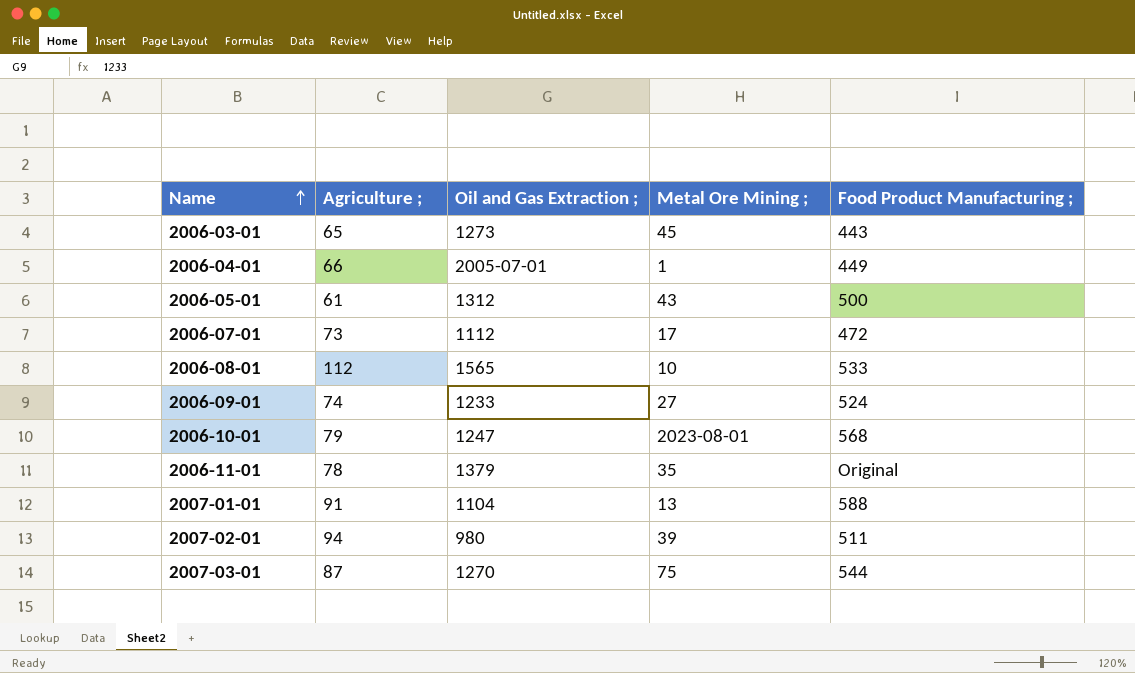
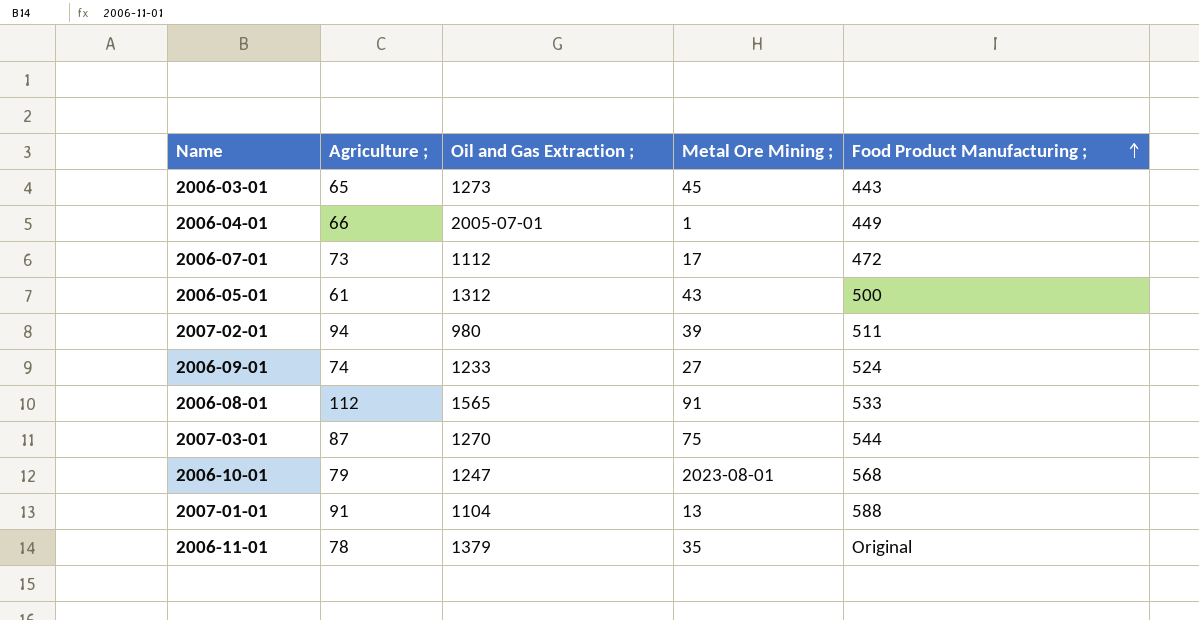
row order: Name ascending -> Food Product Manufacturing ; ascending
2006-08-01 | Metal Ore Mining ;: 10 -> 91

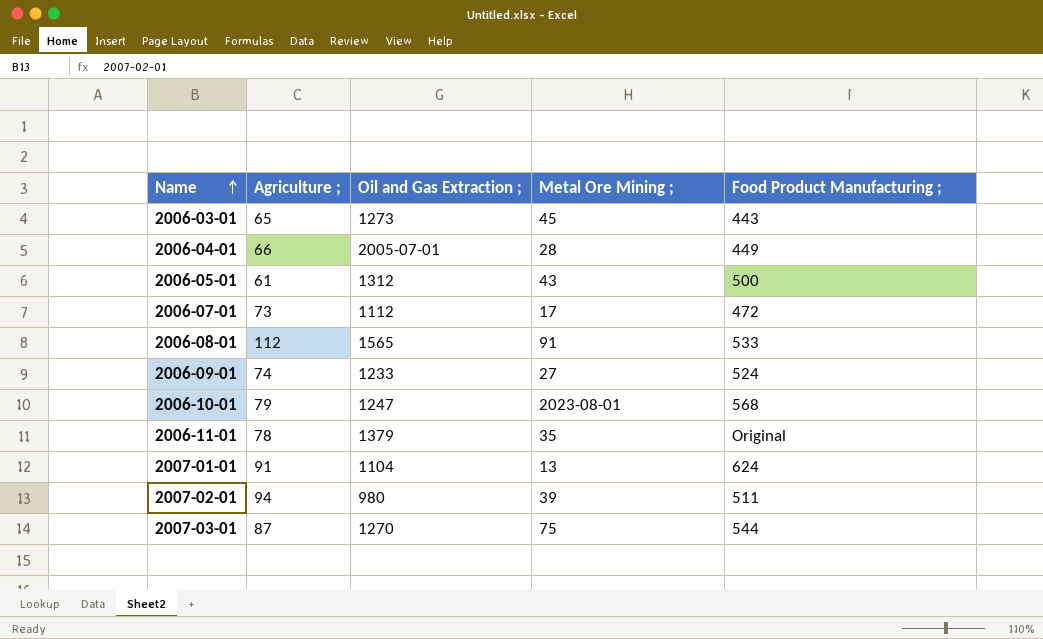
row order: Food Product Manufacturing ; ascending -> Name ascending
2006-04-01 | Metal Ore Mining ;: 1 -> 28
2007-01-01 | Food Product Manufacturing ;: 588 -> 624

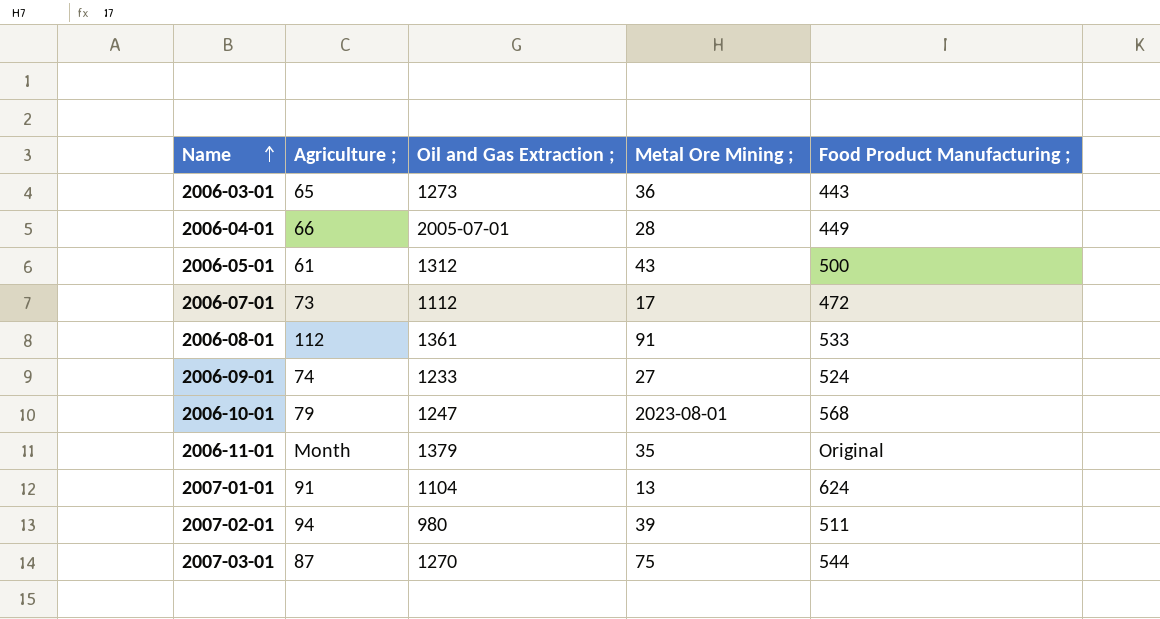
2006-03-01 | Metal Ore Mining ;: 45 -> 36
2006-08-01 | Oil and Gas Extraction ;: 1565 -> 1361
2006-11-01 | Agriculture ;: 78 -> Month

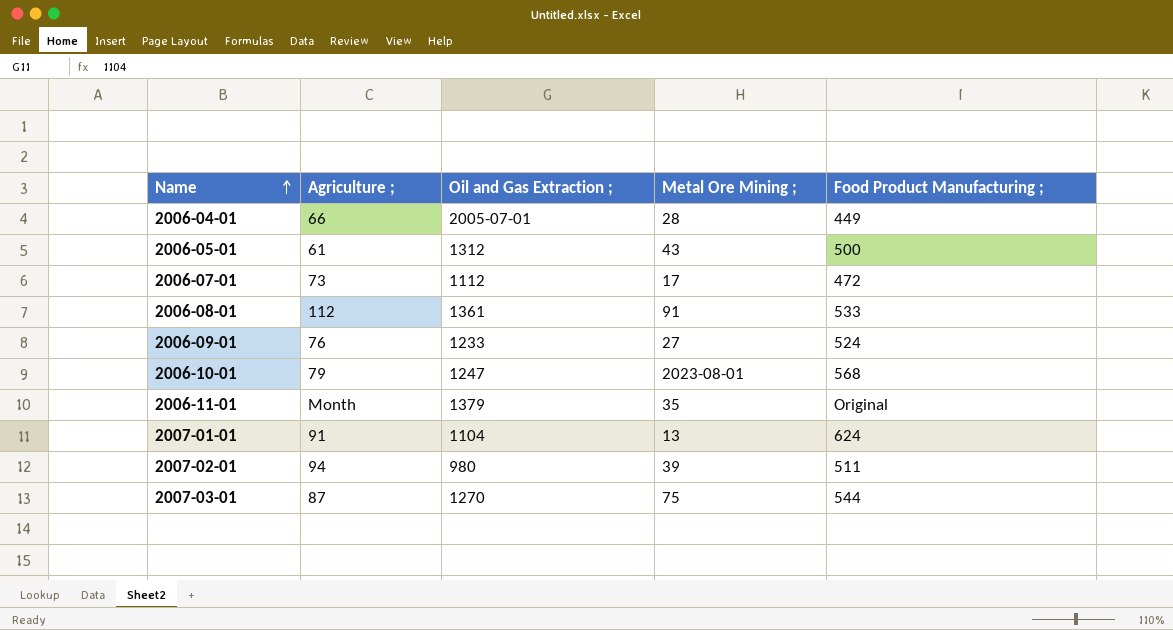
row 2006-03-01: 65 | 1273 | 36 | 443 -> none
2006-09-01 | Agriculture ;: 74 -> 76

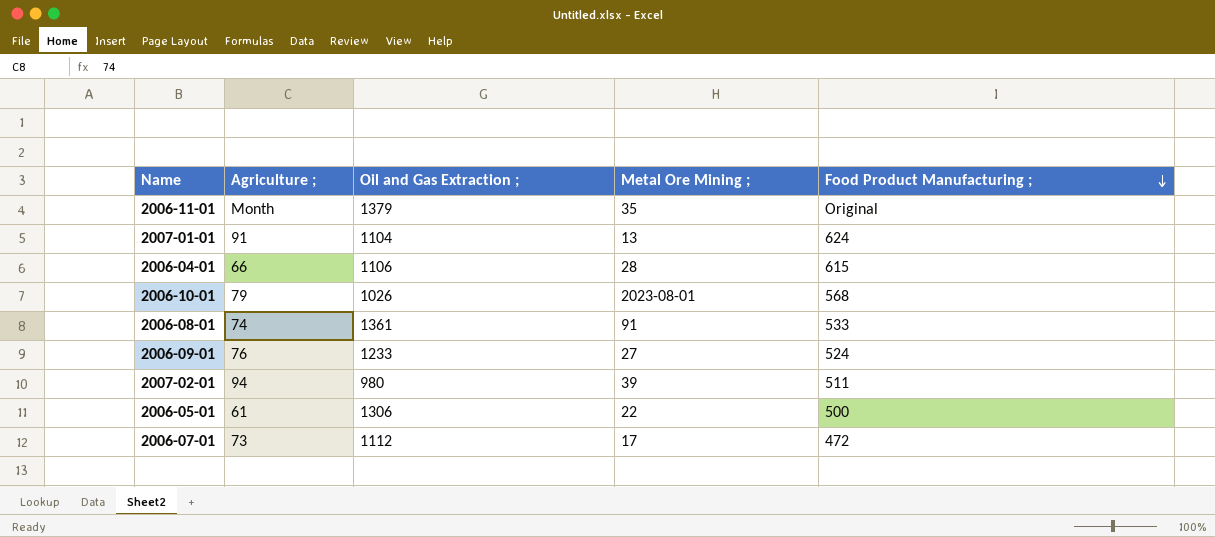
row order: Name ascending -> Food Product Manufacturing ; descending
row 2007-03-01: 87 | 1270 | 75 | 544 -> none
2006-04-01 | Oil and Gas Extraction ;: 2005-07-01 -> 1106
2006-04-01 | Food Product Manufacturing ;: 449 -> 615
2006-10-01 | Oil and Gas Extraction ;: 1247 -> 1026
2006-08-01 | Agriculture ;: 112 -> 74
2006-05-01 | Oil and Gas Extraction ;: 1312 -> 1306
2006-05-01 | Metal Ore Mining ;: 43 -> 22

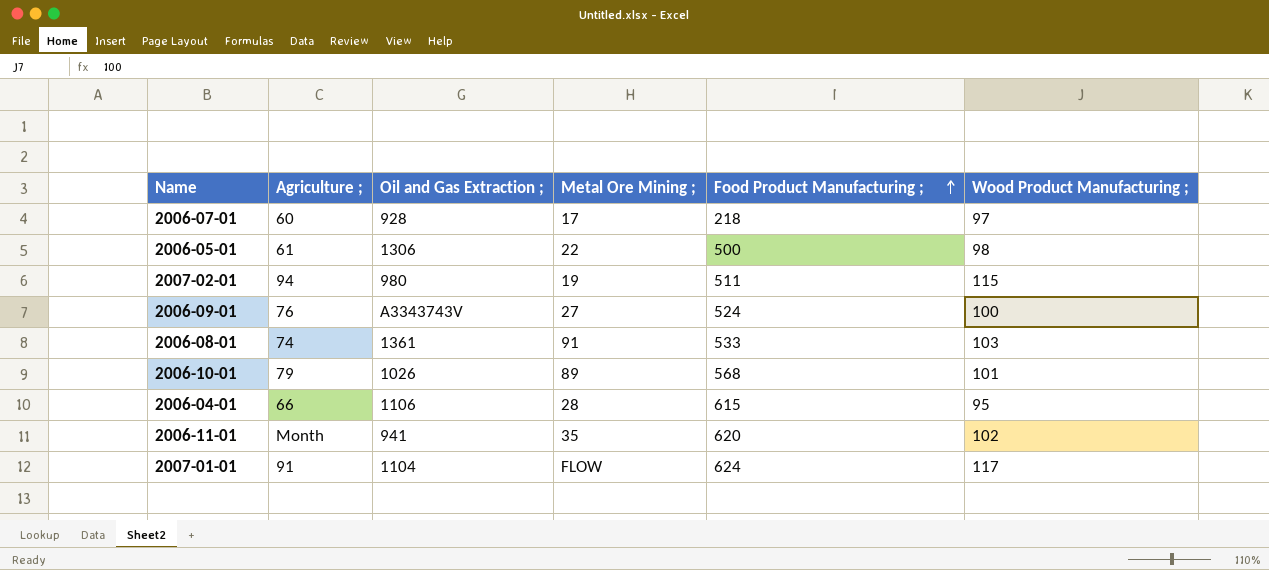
row order: Food Product Manufacturing ; descending -> Food Product Manufacturing ; ascending
column Wood Product Manufacturing ; | position: none -> 6
2006-07-01 | Agriculture ;: 73 -> 60
2006-07-01 | Oil and Gas Extraction ;: 1112 -> 928
2006-07-01 | Food Product Manufacturing ;: 472 -> 218
2007-02-01 | Metal Ore Mining ;: 39 -> 19
2006-09-01 | Oil and Gas Extraction ;: 1233 -> A3343743V
2006-10-01 | Metal Ore Mining ;: 2023-08-01 -> 89
2006-11-01 | Oil and Gas Extraction ;: 1379 -> 941
2006-11-01 | Food Product Manufacturing ;: Original -> 620
2007-01-01 | Metal Ore Mining ;: 13 -> FLOW

